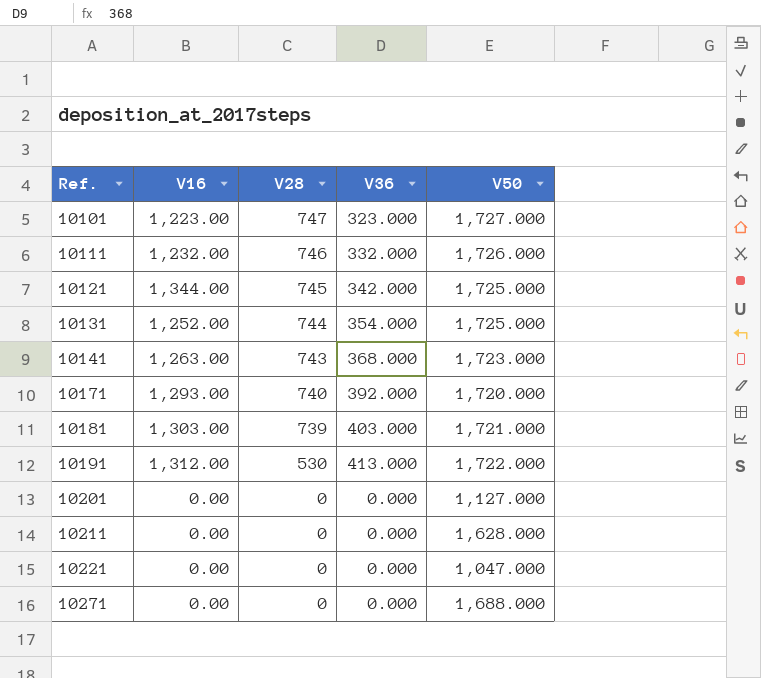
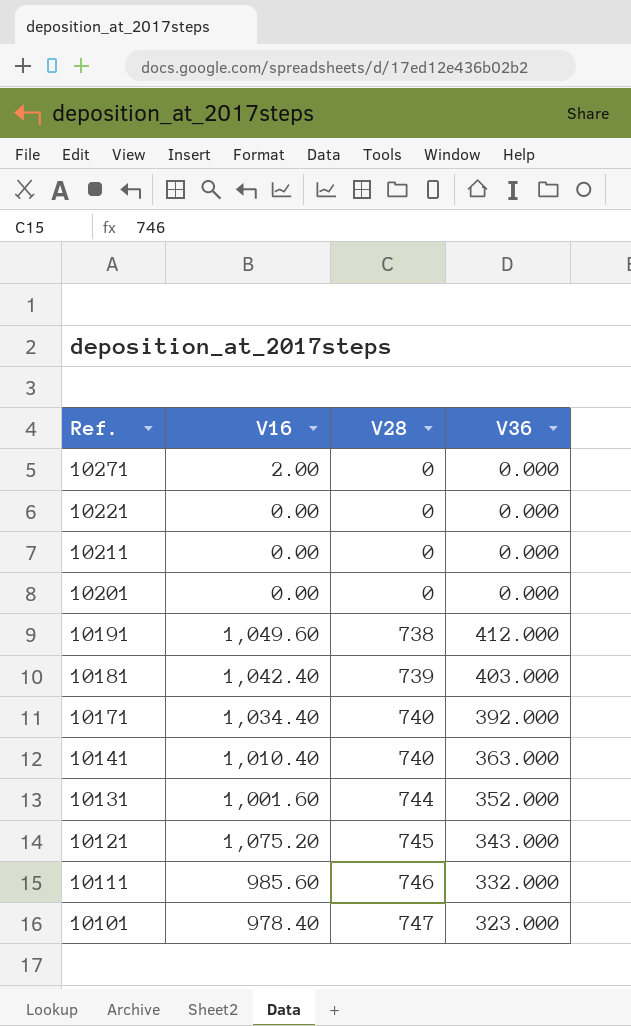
row order: Ref. ascending -> Ref. descending
column V50 | position: 5 -> none
10271 | V16: 0.00 -> 2.00
10191 | V16: 1,312.00 -> 1,049.60
10191 | V28: 530 -> 738
10191 | V36: 413.000 -> 412.000
10181 | V16: 1,303.00 -> 1,042.40
10171 | V16: 1,293.00 -> 1,034.40
10141 | V16: 1,263.00 -> 1,010.40
10141 | V28: 743 -> 740
10141 | V36: 368.000 -> 363.000
10131 | V16: 1,252.00 -> 1,001.60
10131 | V36: 354.000 -> 352.000
10121 | V16: 1,344.00 -> 1,075.20
10121 | V36: 342.000 -> 343.000
10111 | V16: 1,232.00 -> 985.60
10101 | V16: 1,223.00 -> 978.40

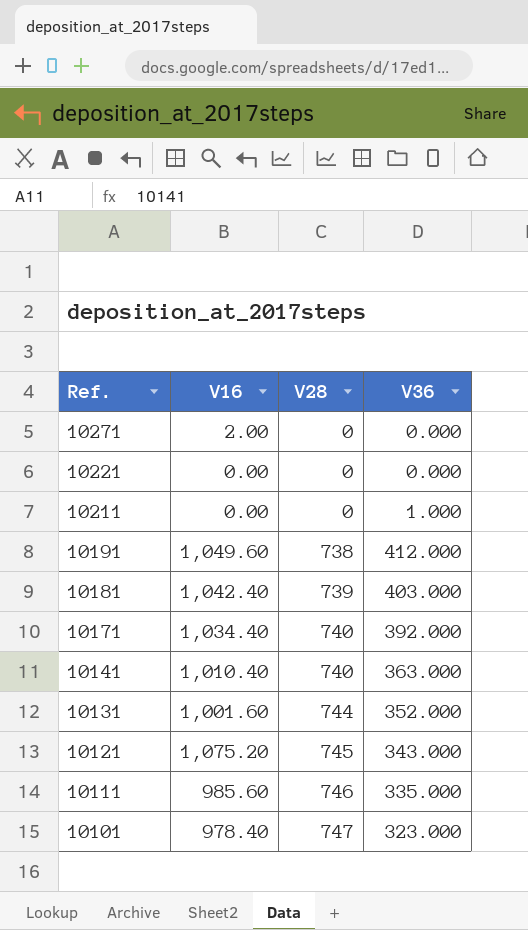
row 10201: 0.00 | 0 | 0.000 -> none
10211 | V36: 0.000 -> 1.000
10111 | V36: 332.000 -> 335.000

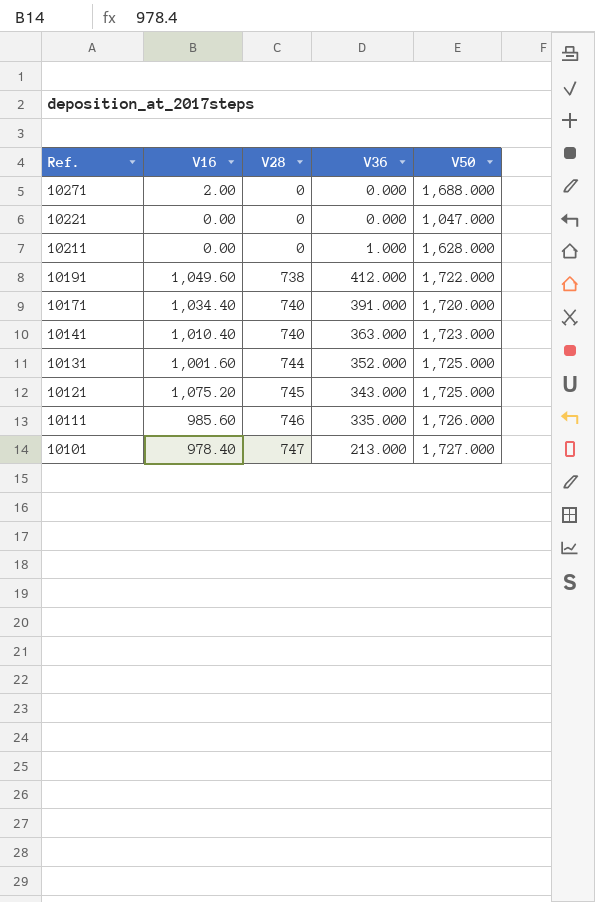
column V50 | position: none -> 5
row 10181: 1,042.40 | 739 | 403.000 -> none
10171 | V36: 392.000 -> 391.000
10101 | V36: 323.000 -> 213.000

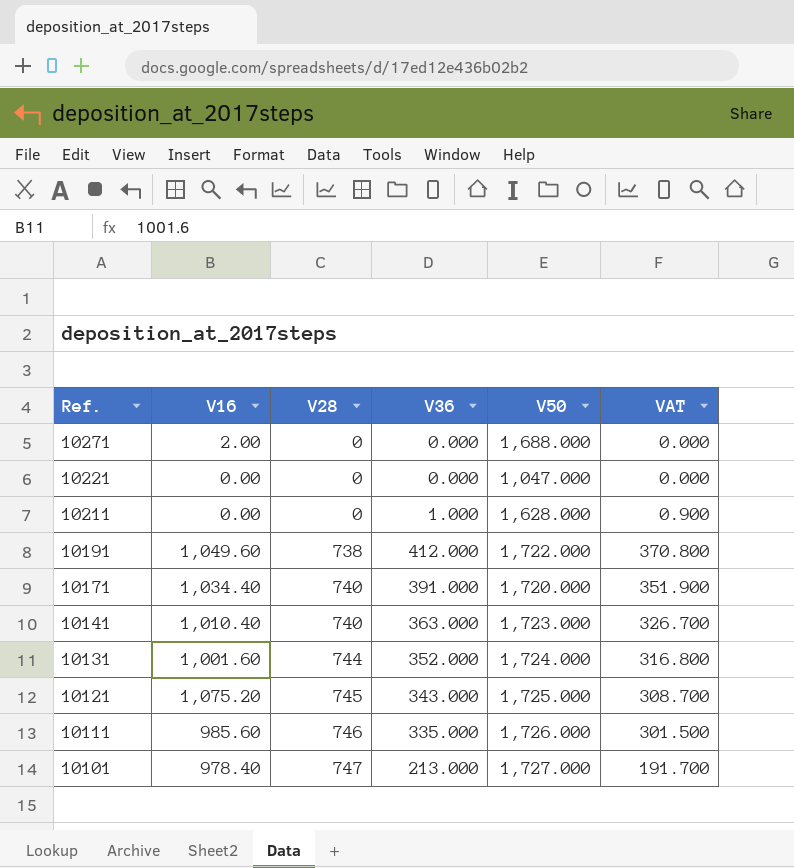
column VAT | formula: none -> [V36] * 0.9
10131 | V50: 1,725.000 -> 1,724.000

